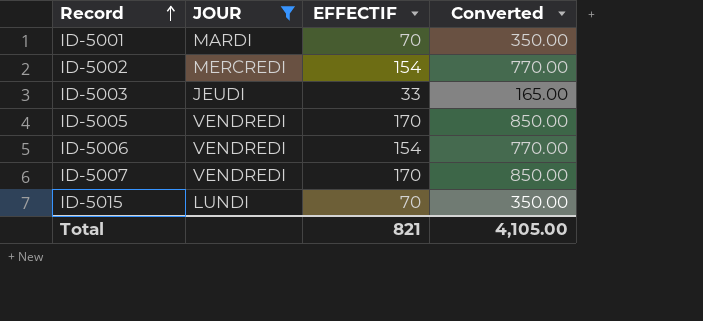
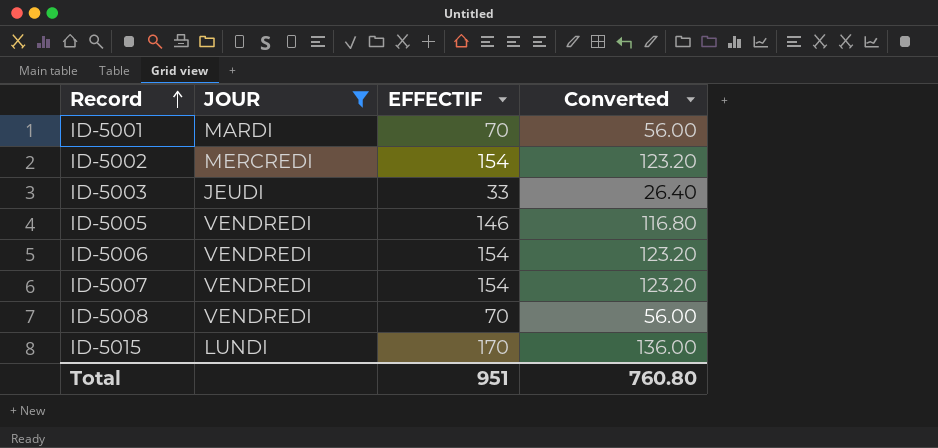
column Converted | formula: [EFFECTIF] * 5 -> [EFFECTIF] * 0.8
ID-5005 | EFFECTIF: 170 -> 146
ID-5007 | EFFECTIF: 170 -> 154
row ID-5008: none -> VENDREDI | 70 | 56.00
ID-5015 | EFFECTIF: 70 -> 170
Total | EFFECTIF: 821 -> 951
Total | Converted: 4,105.00 -> 760.80

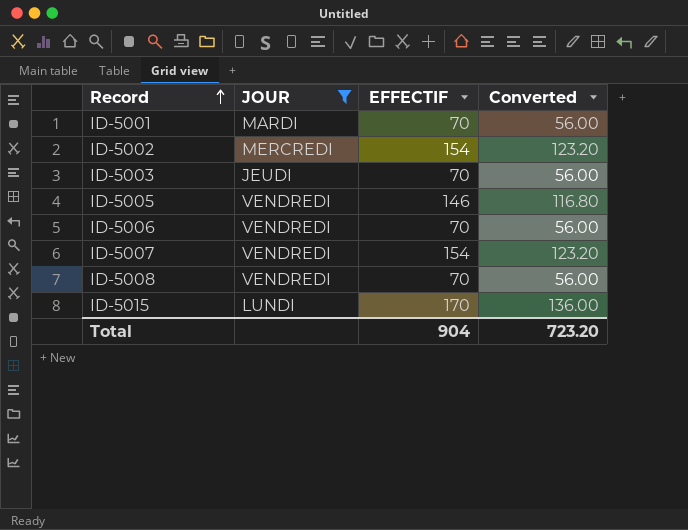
ID-5003 | EFFECTIF: 33 -> 70
ID-5003 | Converted: 26.40 -> 56.00
ID-5006 | EFFECTIF: 154 -> 70
ID-5006 | Converted: 123.20 -> 56.00
Total | EFFECTIF: 951 -> 904
Total | Converted: 760.80 -> 723.20

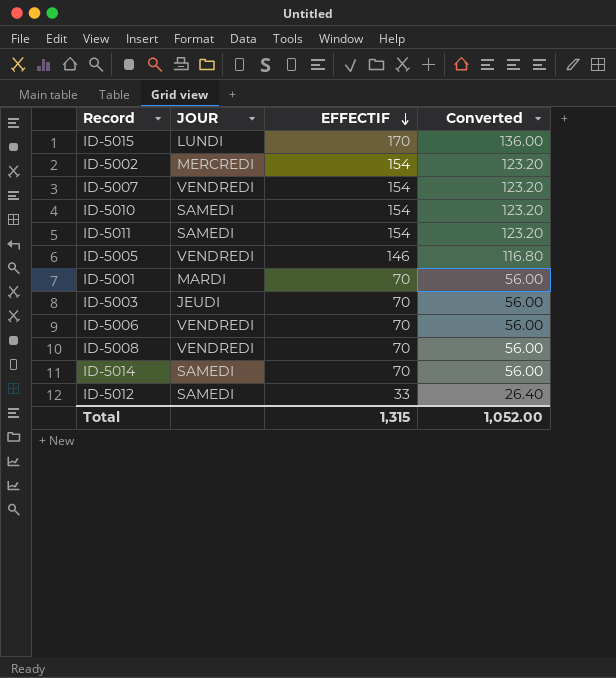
filter: JOUR != SAMEDI -> none
row order: Record ascending -> EFFECTIF descending
Total | EFFECTIF: 904 -> 1,315
Total | Converted: 723.20 -> 1,052.00

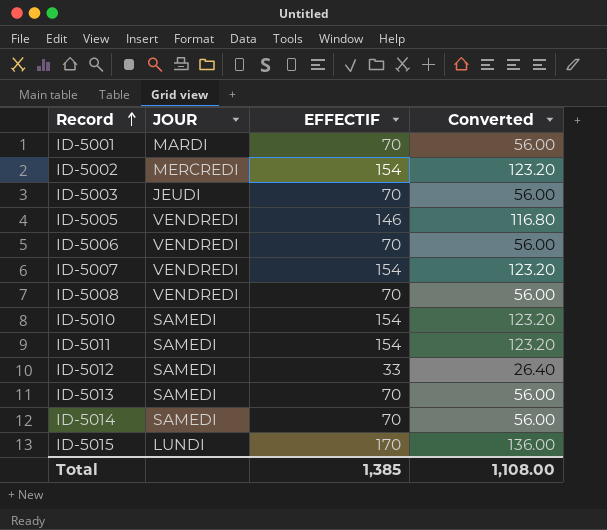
row order: EFFECTIF descending -> Record ascending
row ID-5013: none -> SAMEDI | 70 | 56.00
Total | EFFECTIF: 1,315 -> 1,385
Total | Converted: 1,052.00 -> 1,108.00

